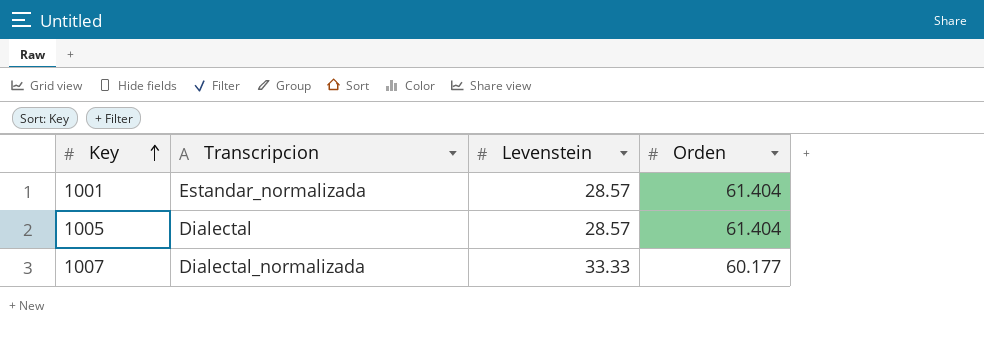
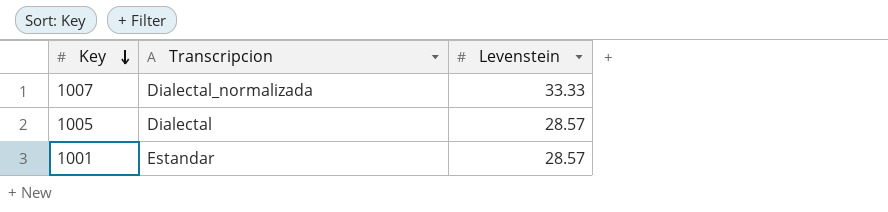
row order: Key ascending -> Key descending
column Orden | position: 4 -> none
1001 | Transcripcion: Estandar_normalizada -> Estandar

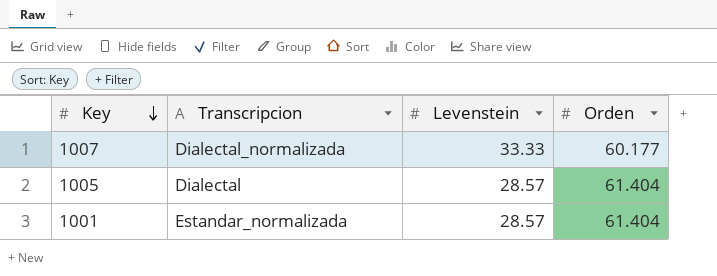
column Orden | position: none -> 4
1001 | Transcripcion: Estandar -> Estandar_normalizada

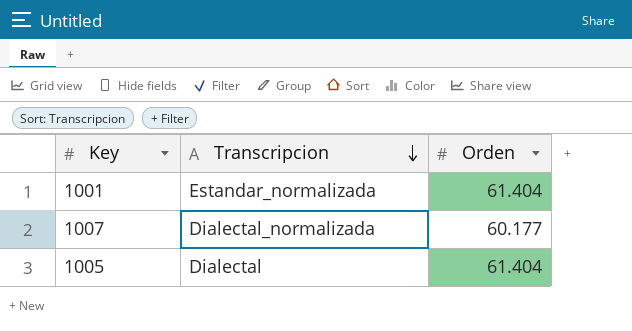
row order: Key descending -> Transcripcion descending
column Levenstein | position: 3 -> none

